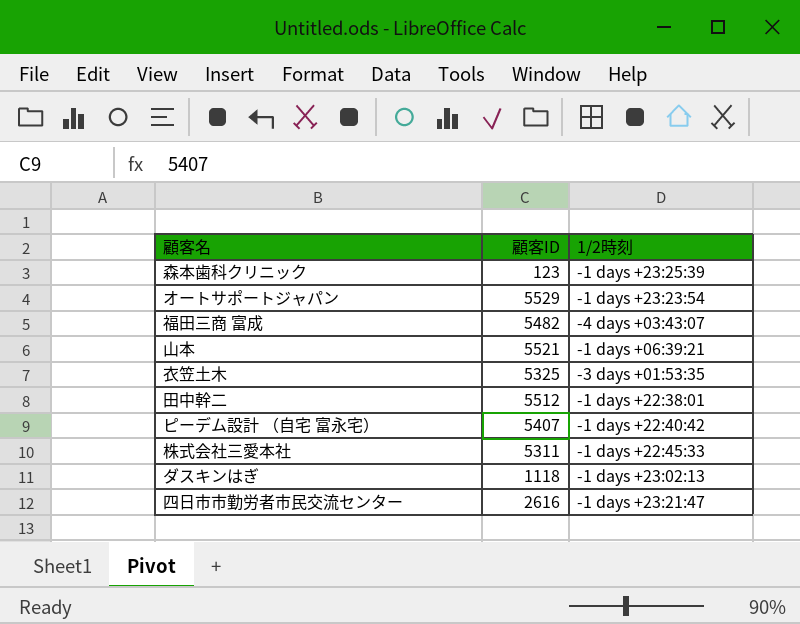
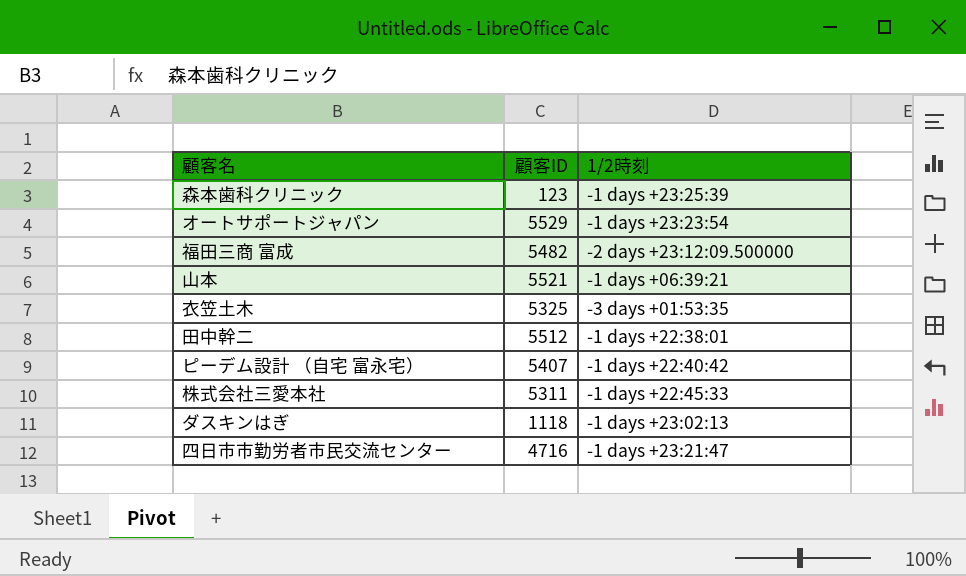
福田三商 富成 | 1/2時刻: -4 days +03:43:07 -> -2 days +23:12:09.500000
四日市市勤労者市民交流センター | 顧客ID: 2616 -> 4716

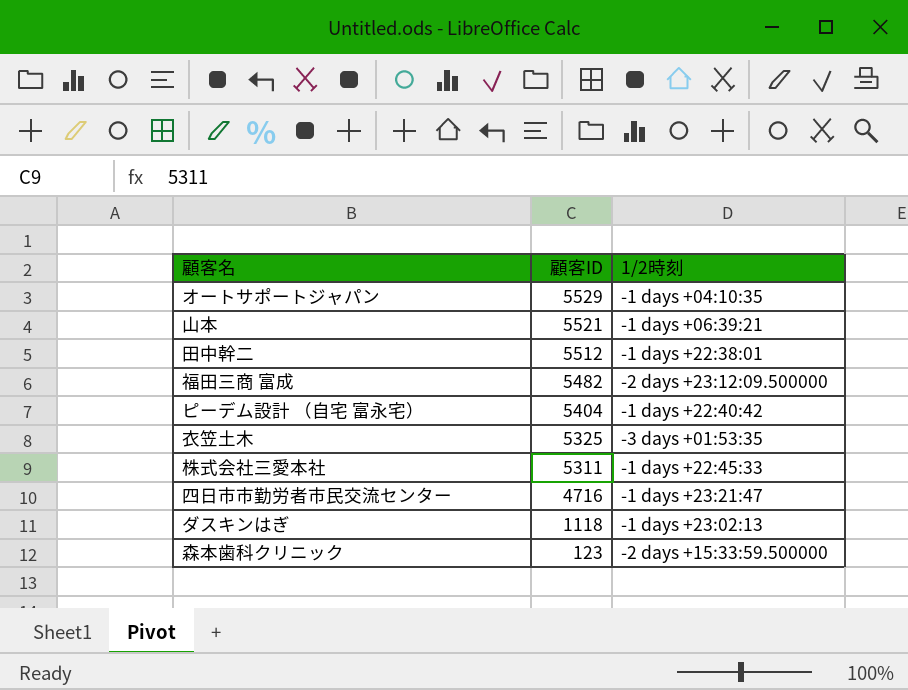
row order: none -> 顧客ID descending
オートサポートジャパン | 1/2時刻: -1 days +23:23:54 -> -1 days +04:10:35
ピーデム設計 （自宅 富永宅） | 顧客ID: 5407 -> 5404
森本歯科クリニック | 1/2時刻: -1 days +23:25:39 -> -2 days +15:33:59.500000

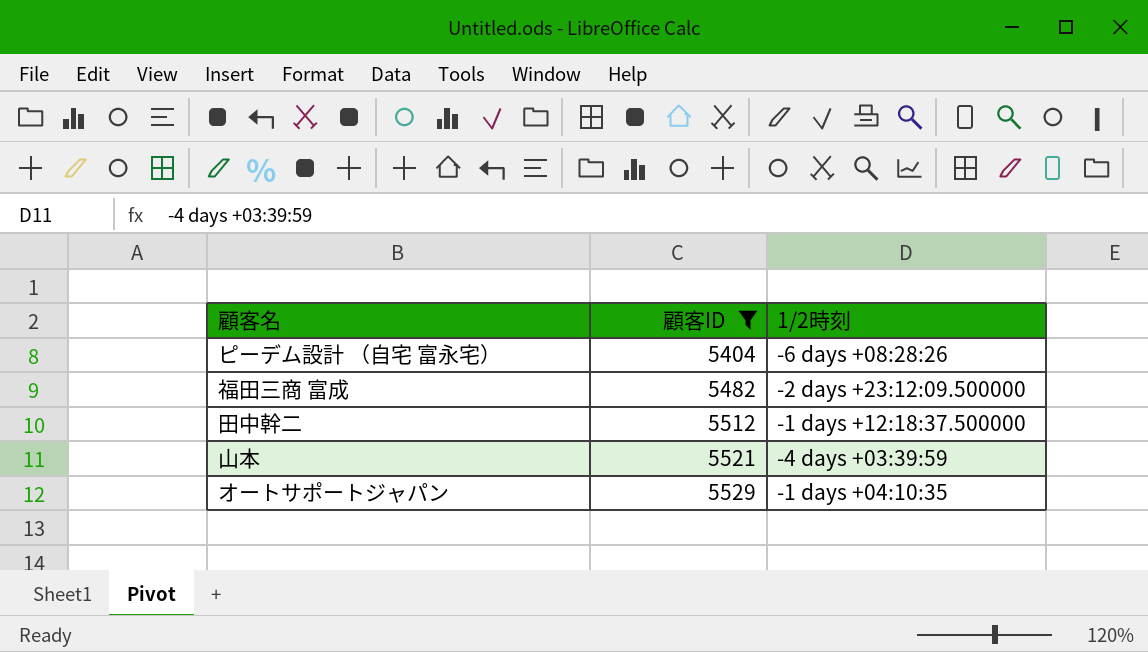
filter: none -> 顧客ID >= 5404
row order: 顧客ID descending -> 顧客ID ascending
ピーデム設計 （自宅 富永宅） | 1/2時刻: -1 days +22:40:42 -> -6 days +08:28:26
田中幹二 | 1/2時刻: -1 days +22:38:01 -> -1 days +12:18:37.500000
山本 | 1/2時刻: -1 days +06:39:21 -> -4 days +03:39:59

